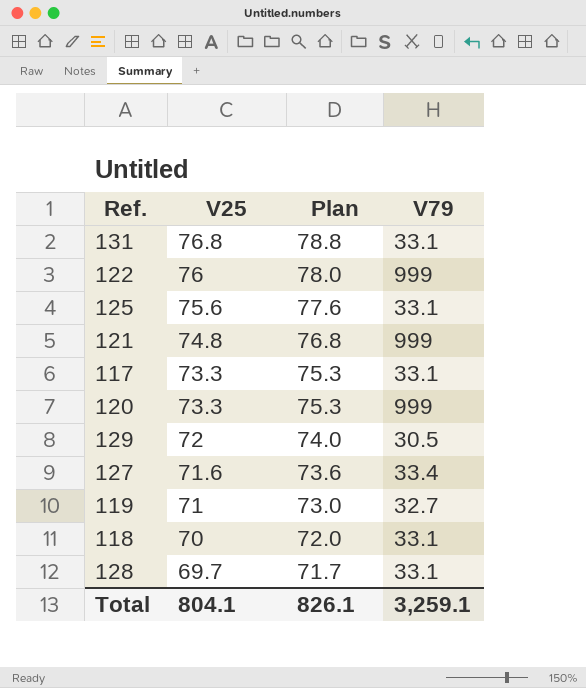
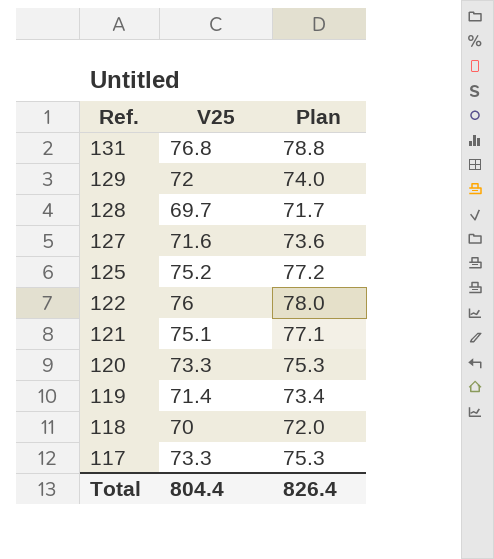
row order: V25 descending -> Ref. descending
column V79 | position: 4 -> none
125 | V25: 75.6 -> 75.2
125 | Plan: 77.6 -> 77.2
121 | V25: 74.8 -> 75.1
121 | Plan: 76.8 -> 77.1
119 | V25: 71 -> 71.4
119 | Plan: 73.0 -> 73.4
Total | V25: 804.1 -> 804.4
Total | Plan: 826.1 -> 826.4

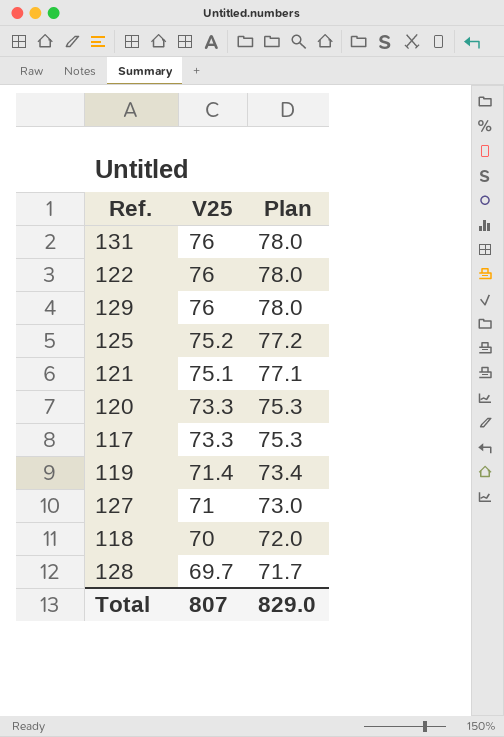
row order: Ref. descending -> V25 descending
131 | V25: 76.8 -> 76
131 | Plan: 78.8 -> 78.0
129 | V25: 72 -> 76
129 | Plan: 74.0 -> 78.0
127 | V25: 71.6 -> 71
127 | Plan: 73.6 -> 73.0
Total | V25: 804.4 -> 807
Total | Plan: 826.4 -> 829.0

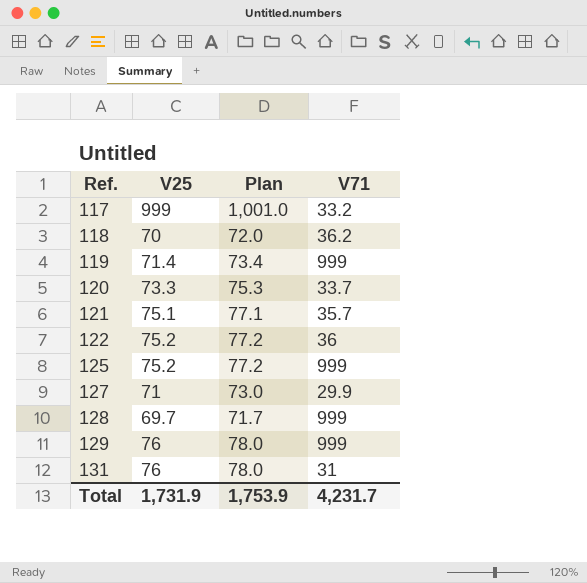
row order: V25 descending -> Ref. ascending
column V71 | position: none -> 4
117 | V25: 73.3 -> 999
117 | Plan: 75.3 -> 1,001.0
122 | V25: 76 -> 75.2
122 | Plan: 78.0 -> 77.2
Total | V25: 807 -> 1,731.9
Total | Plan: 829.0 -> 1,753.9

